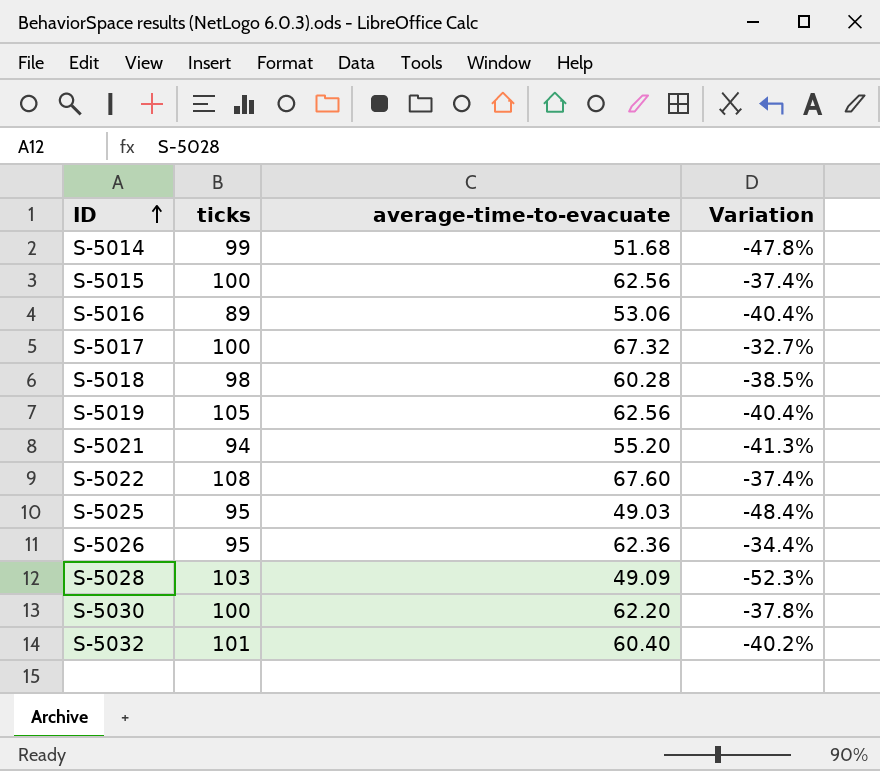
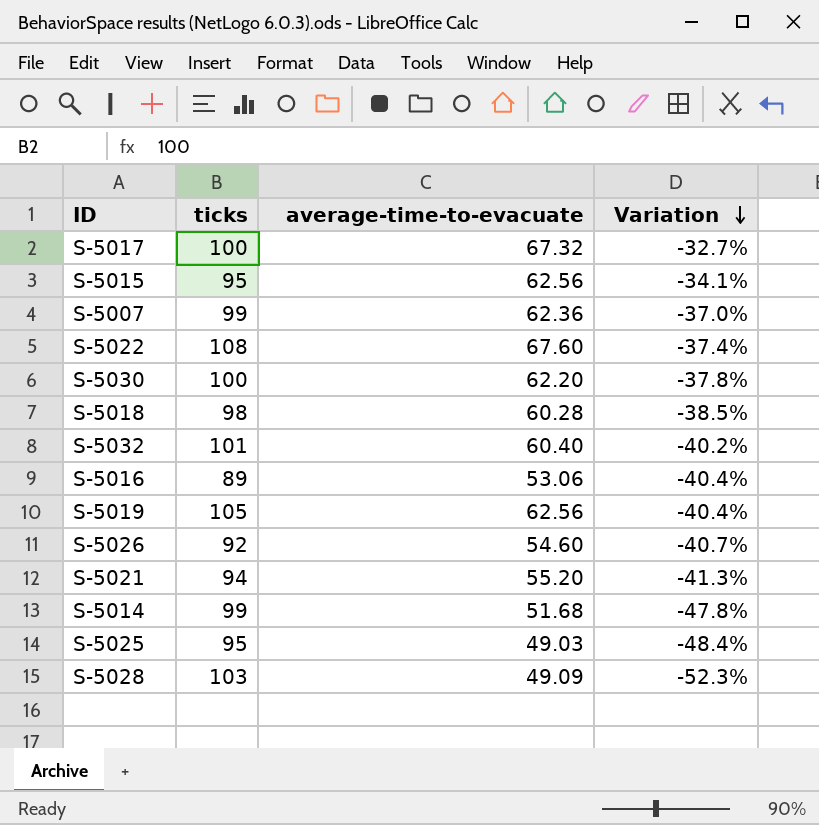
row order: ID ascending -> Variation descending
S-5015 | ticks: 100 -> 95
S-5015 | Variation: -37.4% -> -34.1%
row S-5007: none -> 99 | 62.36 | -37.0%
S-5026 | ticks: 95 -> 92
S-5026 | average-time-to-evacuate: 62.36 -> 54.60
S-5026 | Variation: -34.4% -> -40.7%

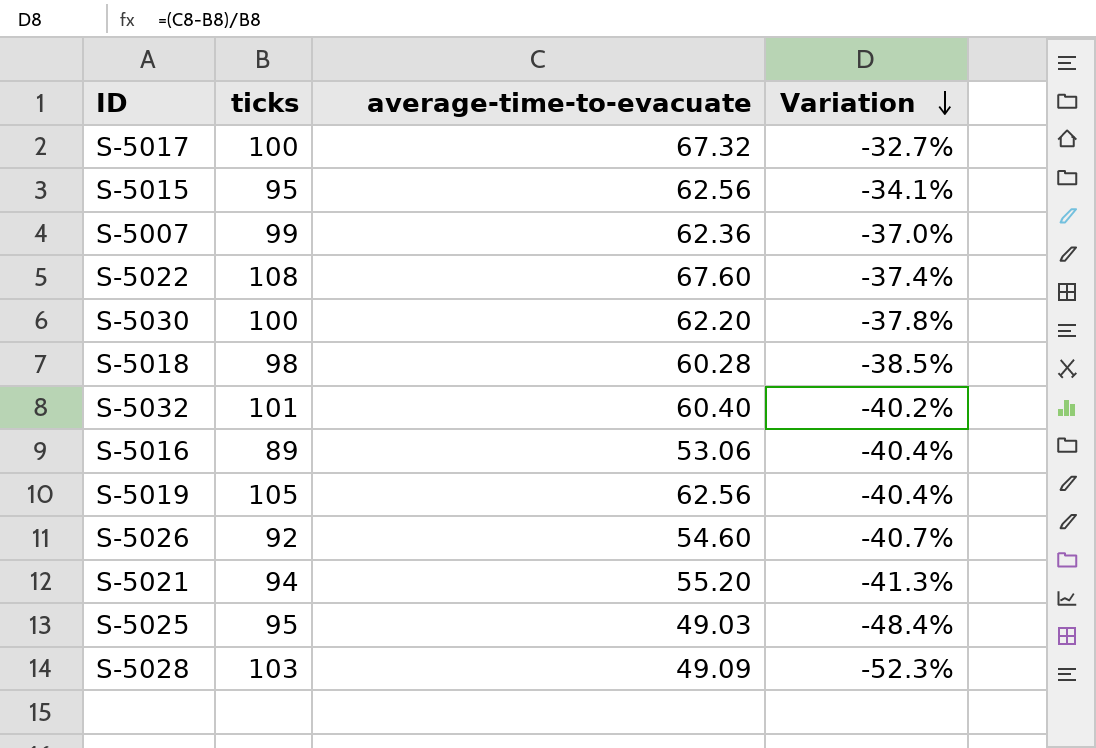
row S-5014: 99 | 51.68 | -47.8% -> none

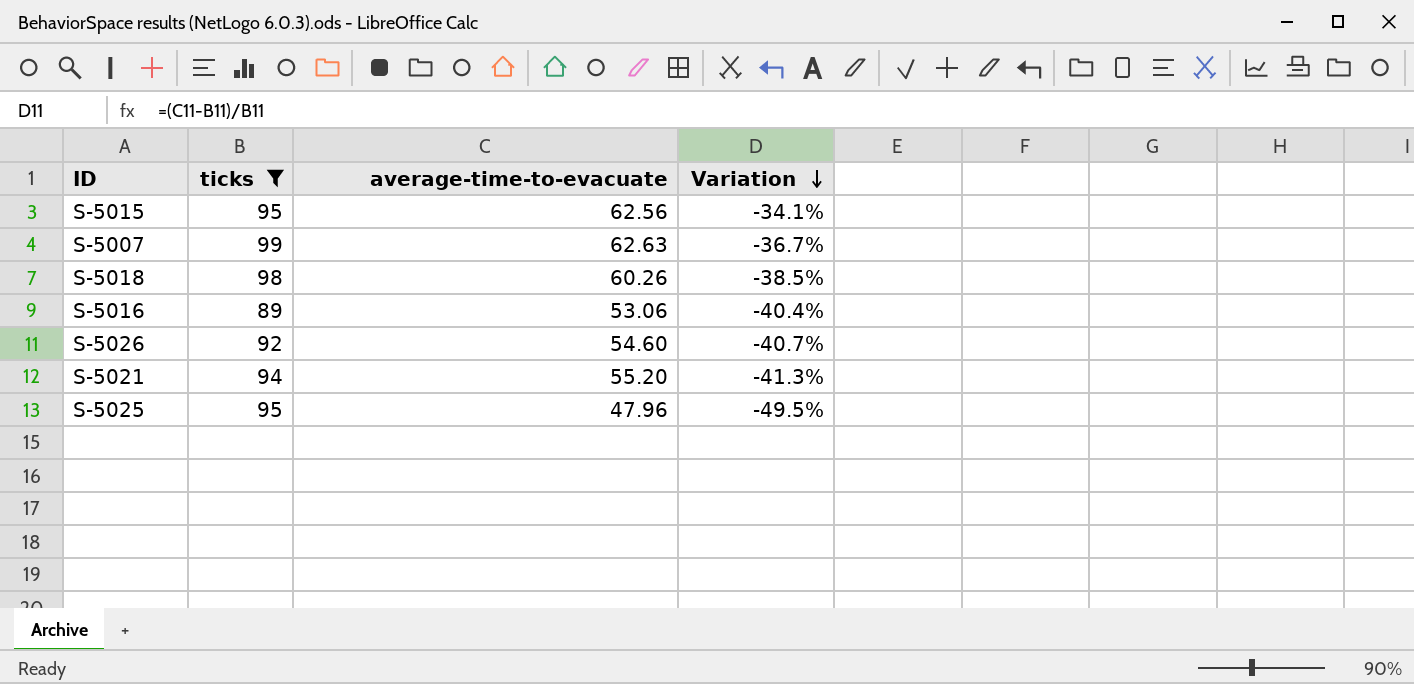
filter: none -> ticks <= 99
S-5007 | average-time-to-evacuate: 62.36 -> 62.63
S-5007 | Variation: -37.0% -> -36.7%
S-5018 | average-time-to-evacuate: 60.28 -> 60.26
S-5025 | average-time-to-evacuate: 49.03 -> 47.96
S-5025 | Variation: -48.4% -> -49.5%

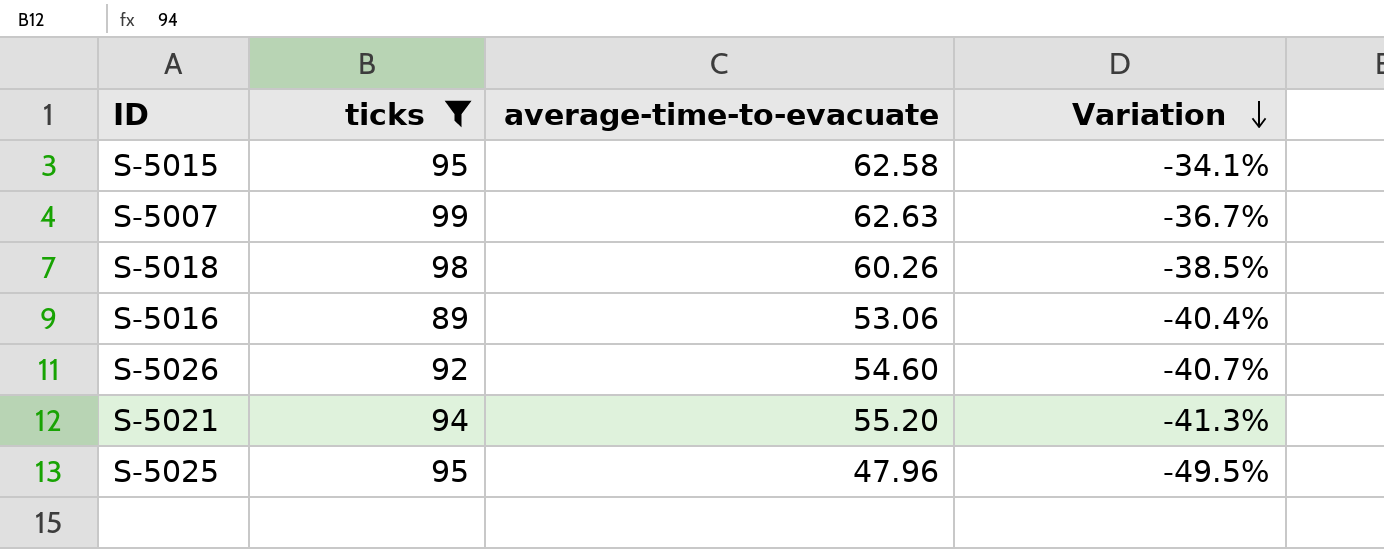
S-5015 | average-time-to-evacuate: 62.56 -> 62.58

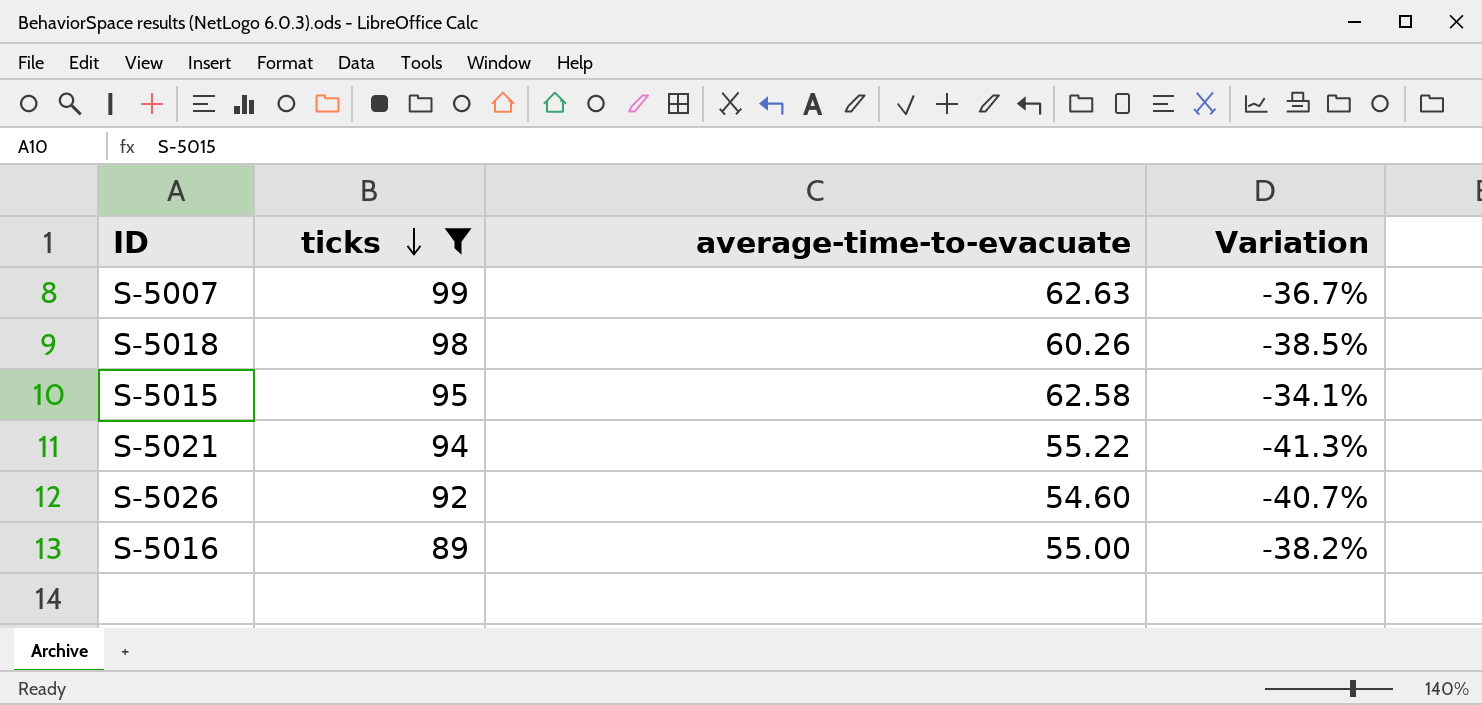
row order: Variation descending -> ticks descending
row S-5025: 95 | 47.96 | -49.5% -> none
S-5021 | average-time-to-evacuate: 55.20 -> 55.22
S-5016 | average-time-to-evacuate: 53.06 -> 55.00
S-5016 | Variation: -40.4% -> -38.2%

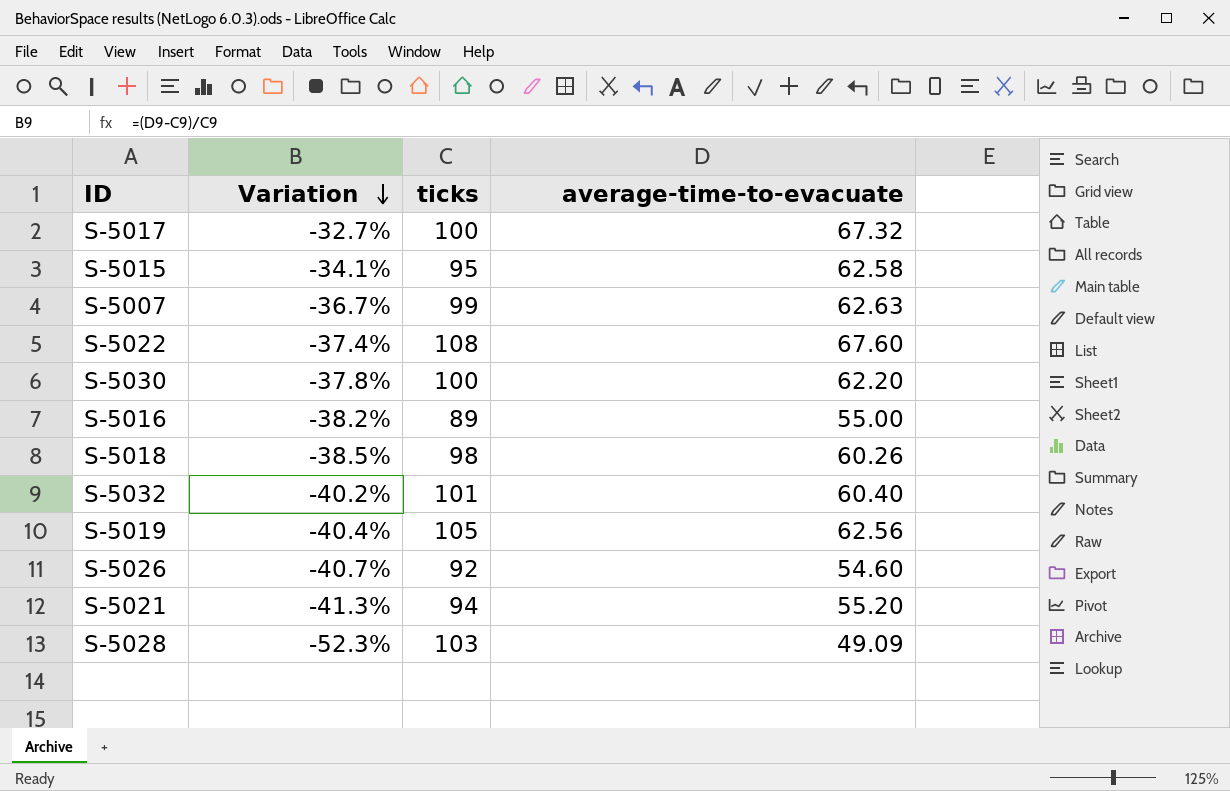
filter: ticks <= 99 -> none
row order: ticks descending -> Variation descending
column Variation | position: 4 -> 2
S-5021 | average-time-to-evacuate: 55.22 -> 55.20

